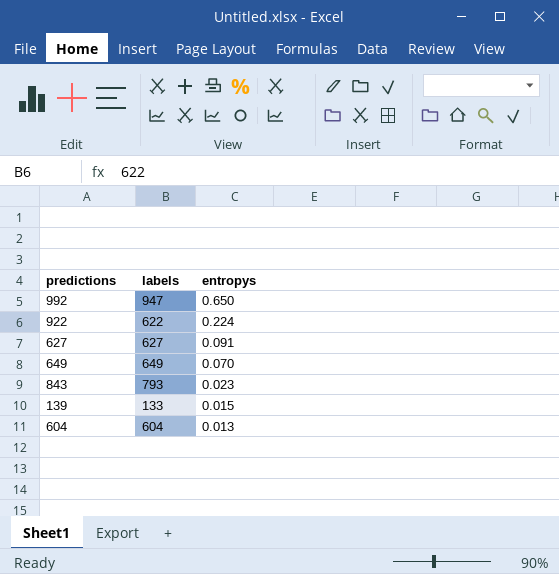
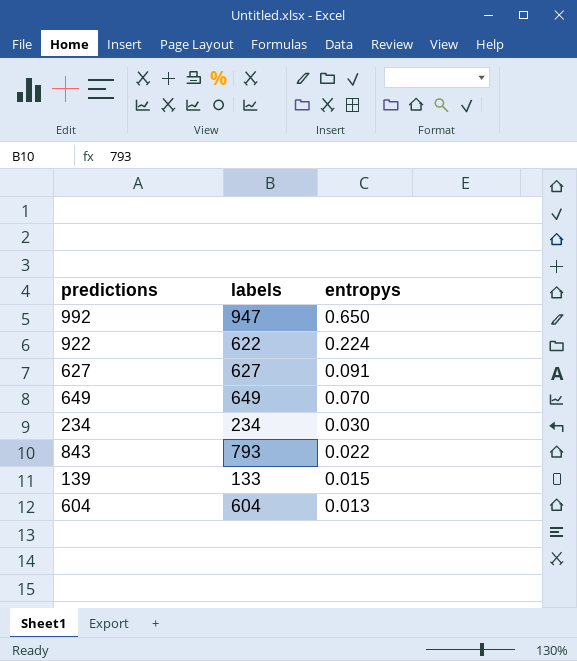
row 234: none -> 234 | 0.030
843 | entropys: 0.023 -> 0.022

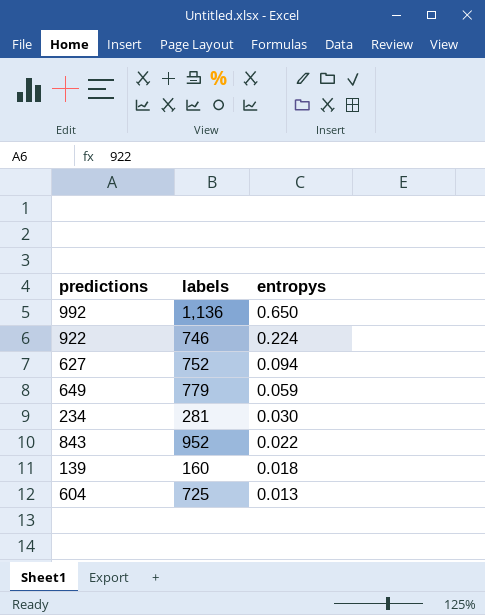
992 | labels: 947 -> 1,136
922 | labels: 622 -> 746
627 | labels: 627 -> 752
627 | entropys: 0.091 -> 0.094
649 | labels: 649 -> 779
649 | entropys: 0.070 -> 0.059
234 | labels: 234 -> 281
843 | labels: 793 -> 952
139 | labels: 133 -> 160
139 | entropys: 0.015 -> 0.018
604 | labels: 604 -> 725

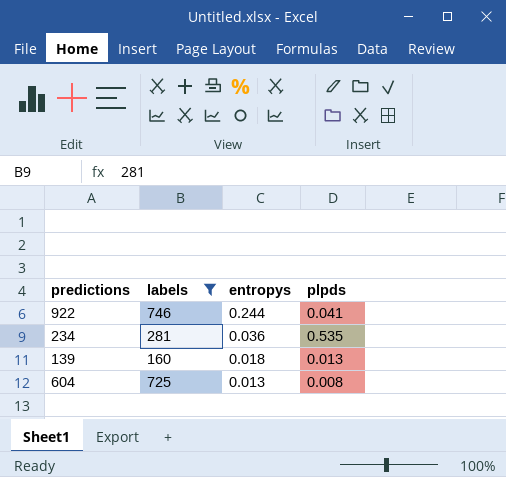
filter: none -> labels <= 746
column plpds | position: none -> 4
922 | entropys: 0.224 -> 0.244
234 | entropys: 0.030 -> 0.036

